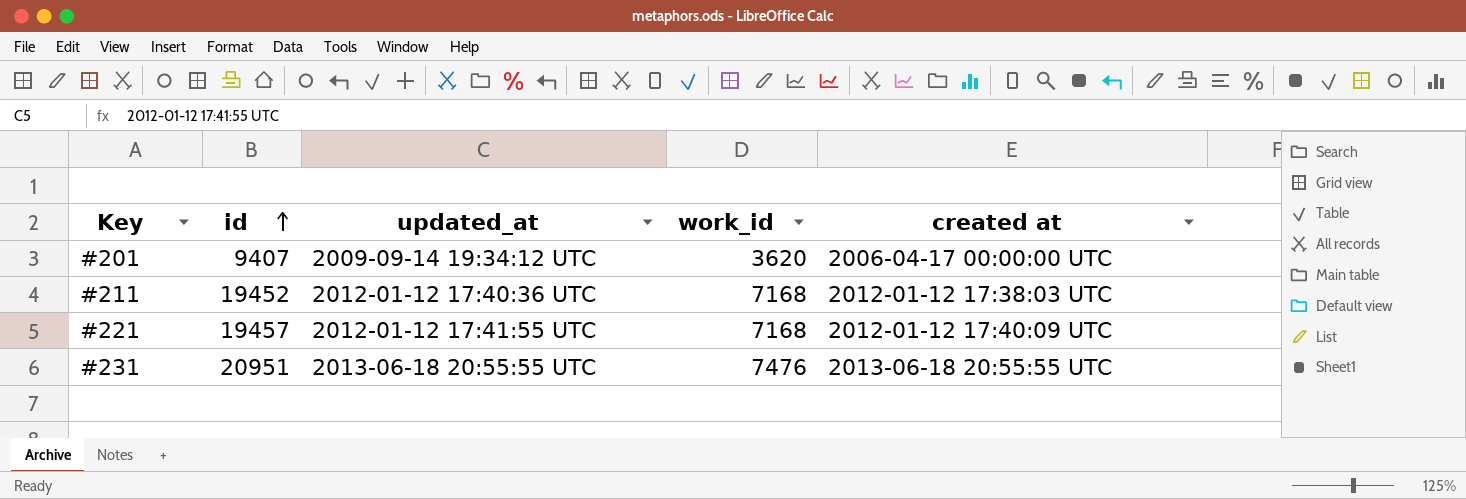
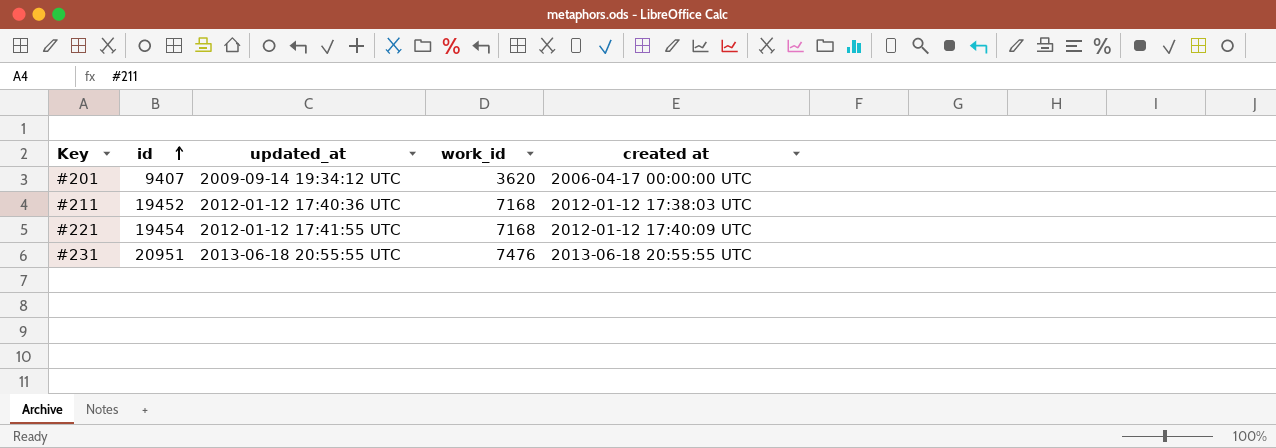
#221 | id: 19457 -> 19454

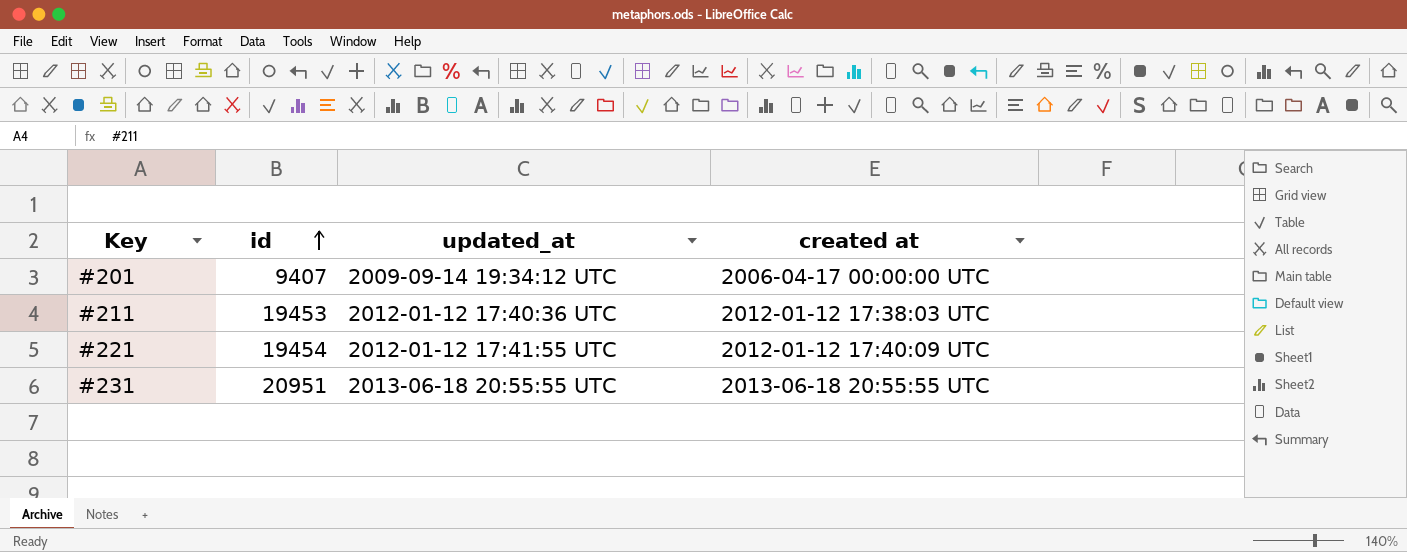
column work_id | position: 4 -> none
#211 | id: 19452 -> 19453

